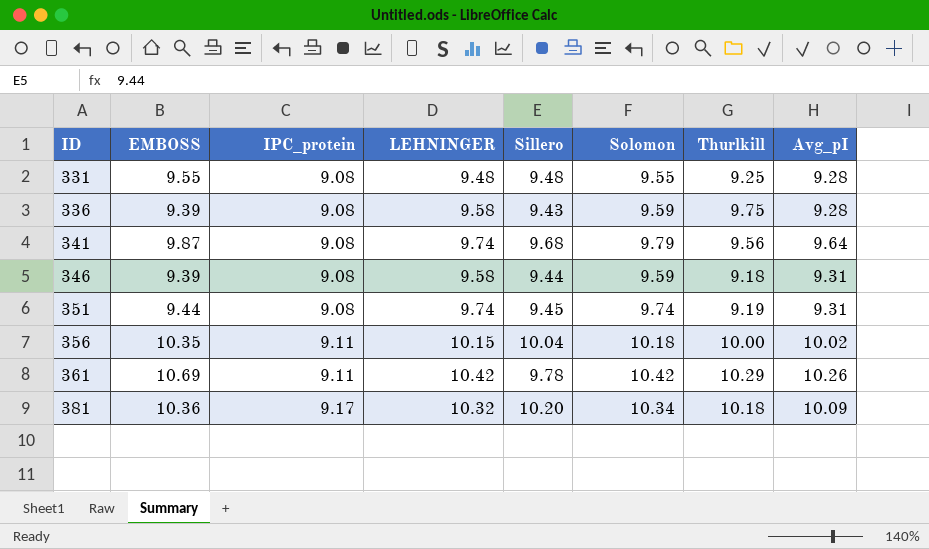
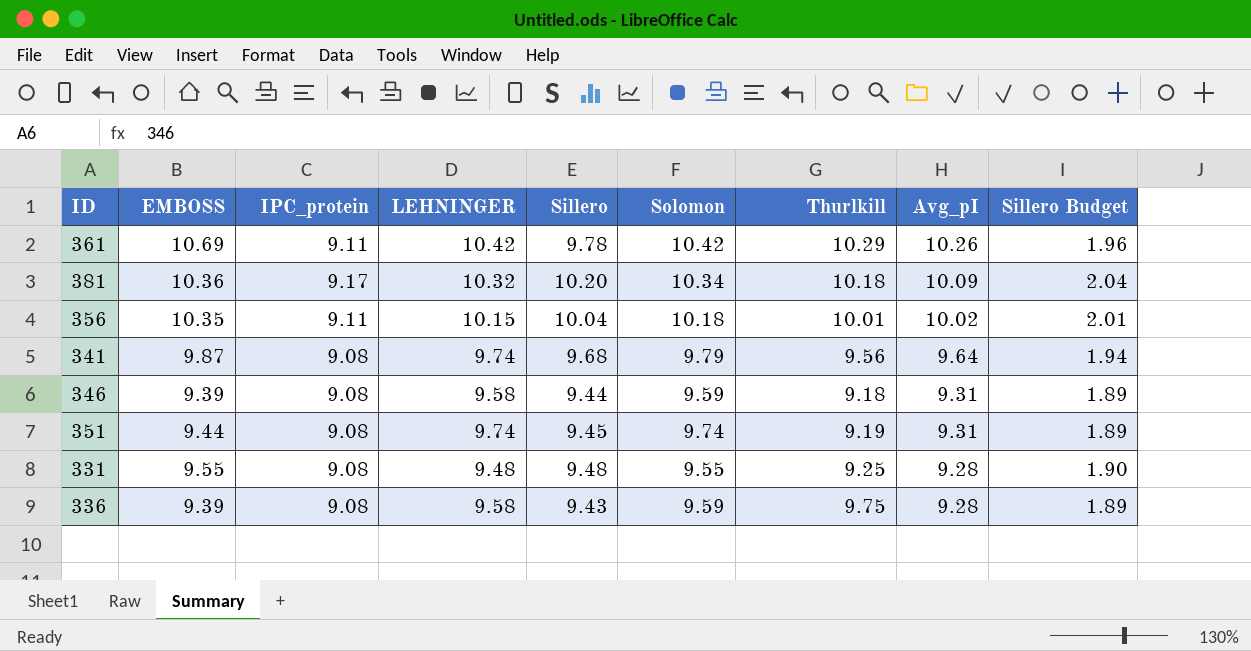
row order: ID ascending -> Avg_pI descending
column Sillero Budget | formula: none -> [Sillero] * 0.2
356 | Thurlkill: 10.00 -> 10.01

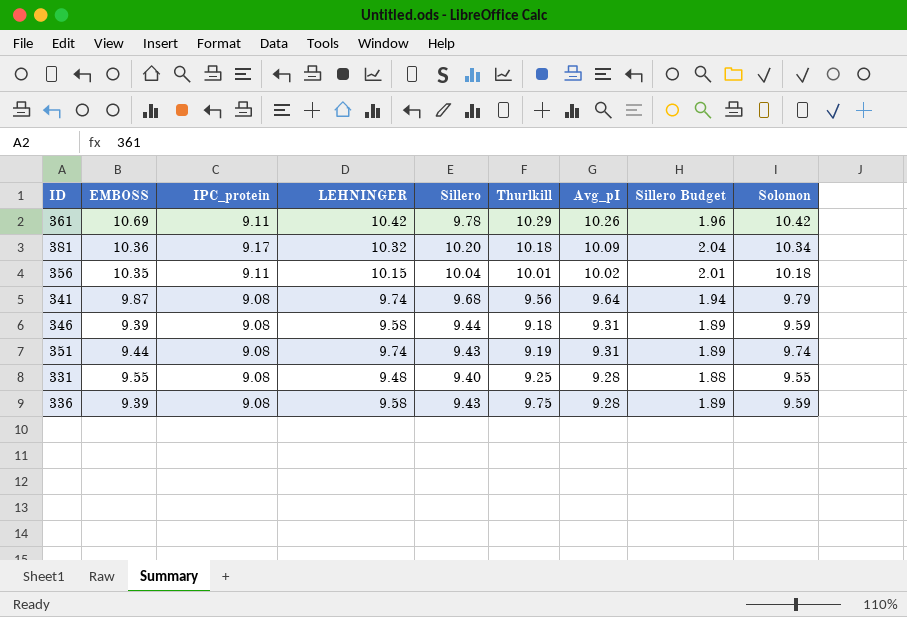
column Solomon | position: 6 -> 9
351 | Sillero: 9.45 -> 9.43
331 | Sillero: 9.48 -> 9.40
331 | Sillero Budget: 1.90 -> 1.88

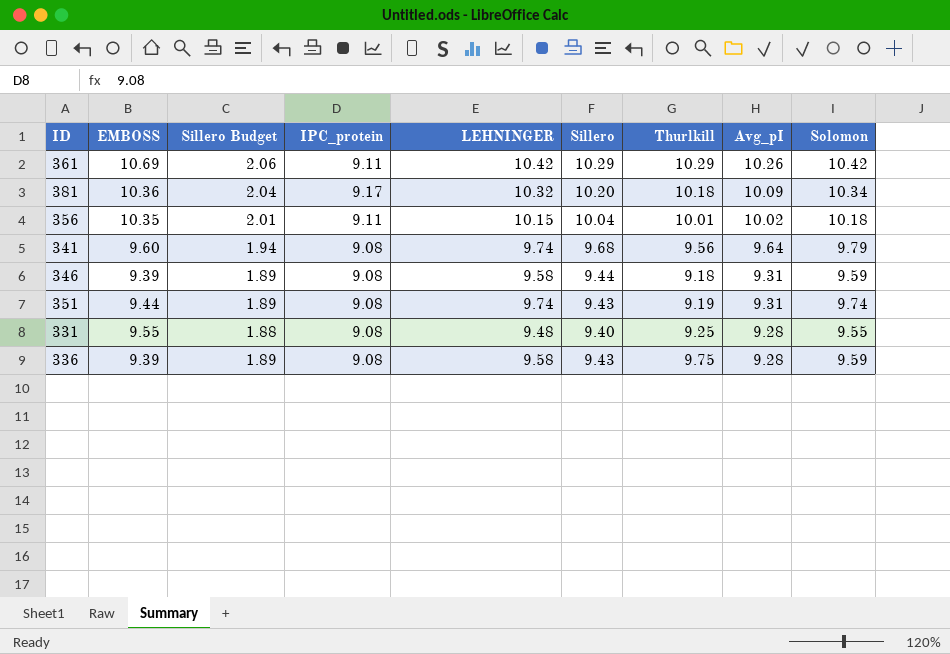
column Sillero Budget | position: 8 -> 3
361 | Sillero Budget: 1.96 -> 2.06
361 | Sillero: 9.78 -> 10.29
341 | EMBOSS: 9.87 -> 9.60

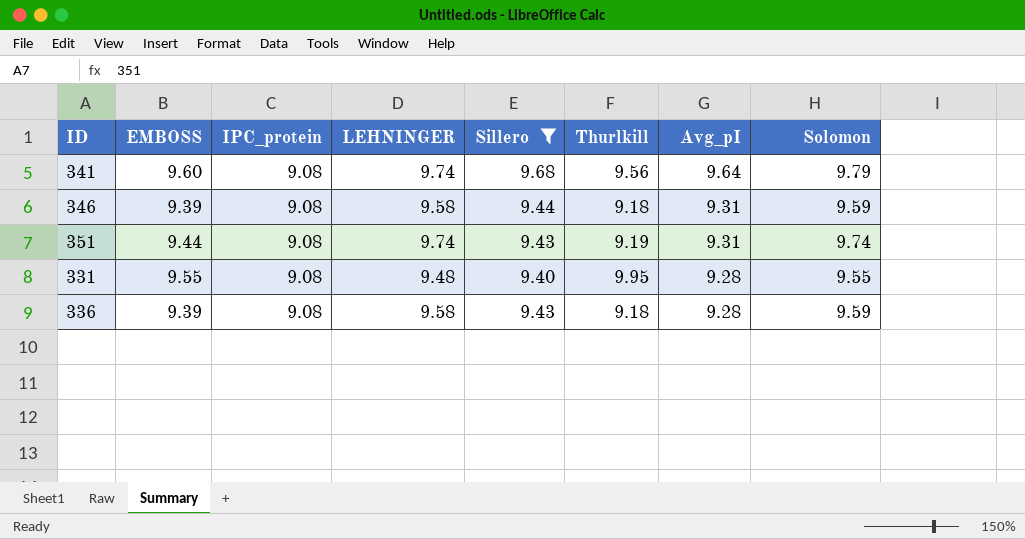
filter: none -> Sillero <= 9.68
column Sillero Budget | formula: [Sillero] * 0.2 -> none
331 | Thurlkill: 9.25 -> 9.95
336 | Thurlkill: 9.75 -> 9.18

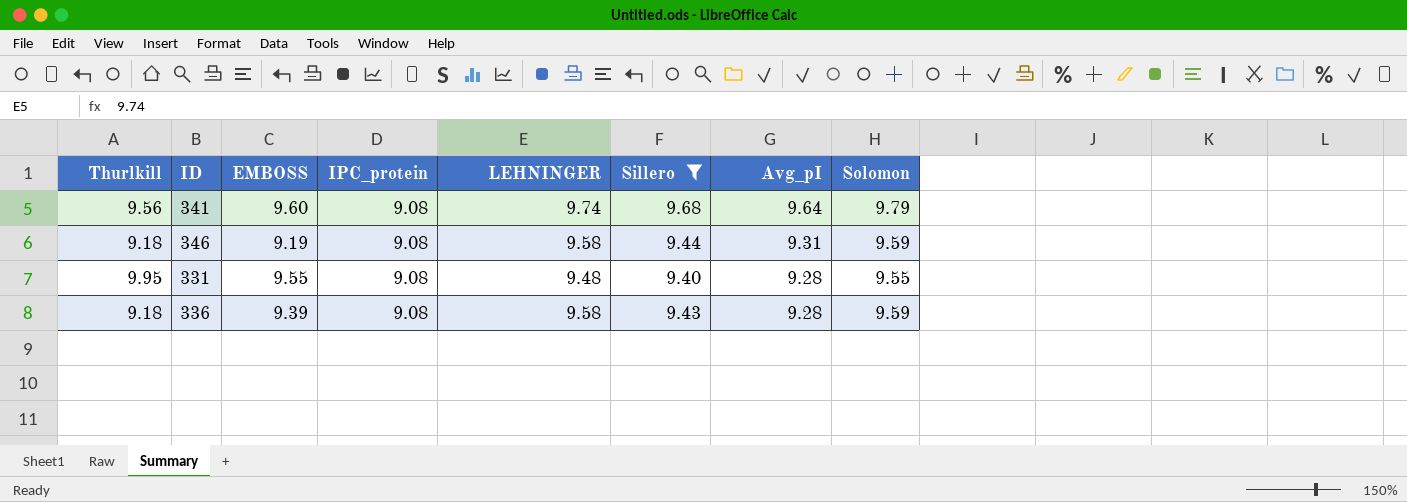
column Thurlkill | position: 6 -> 1
row 351: 9.44 | 9.08 | 9.74 | 9.43 | 9.19 | 9.31 | 9.74 -> none
346 | EMBOSS: 9.39 -> 9.19

